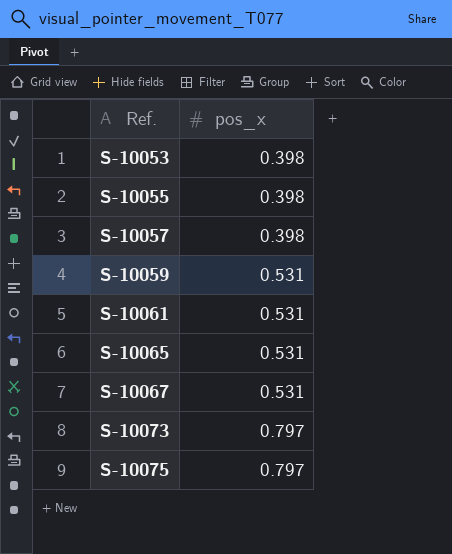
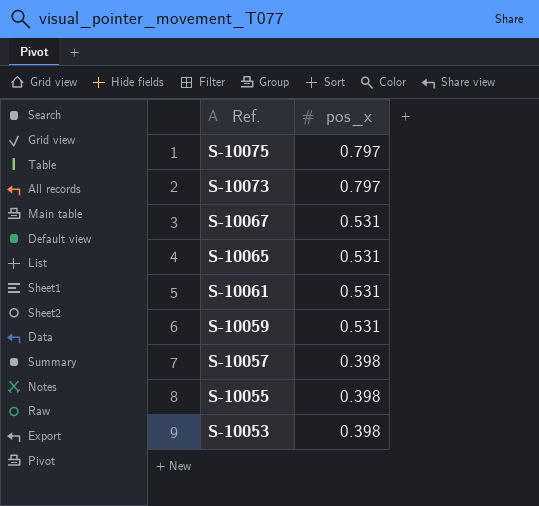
row order: Ref. ascending -> Ref. descending

